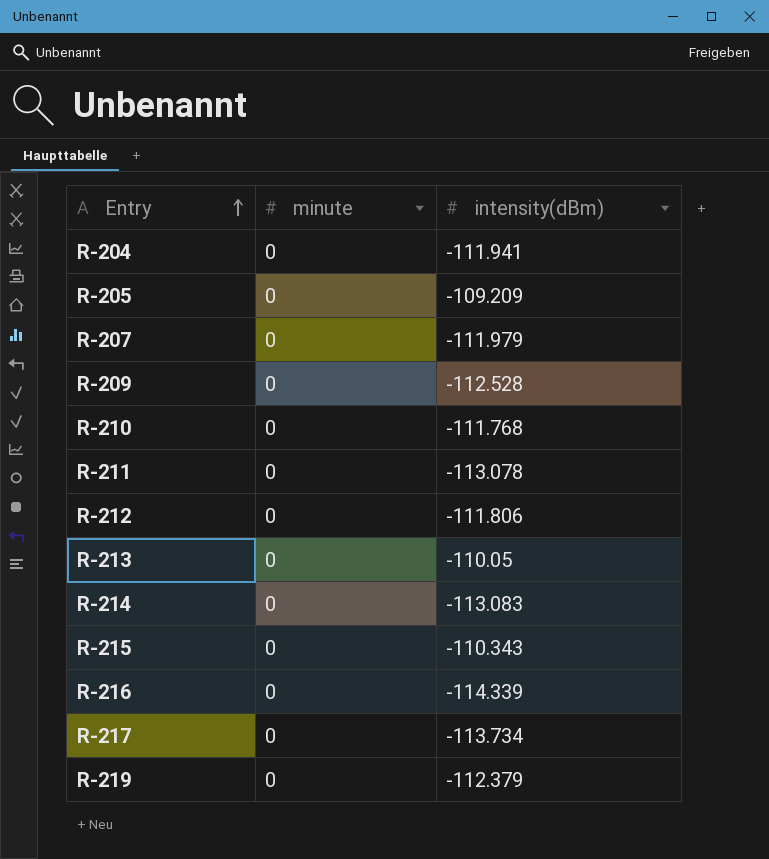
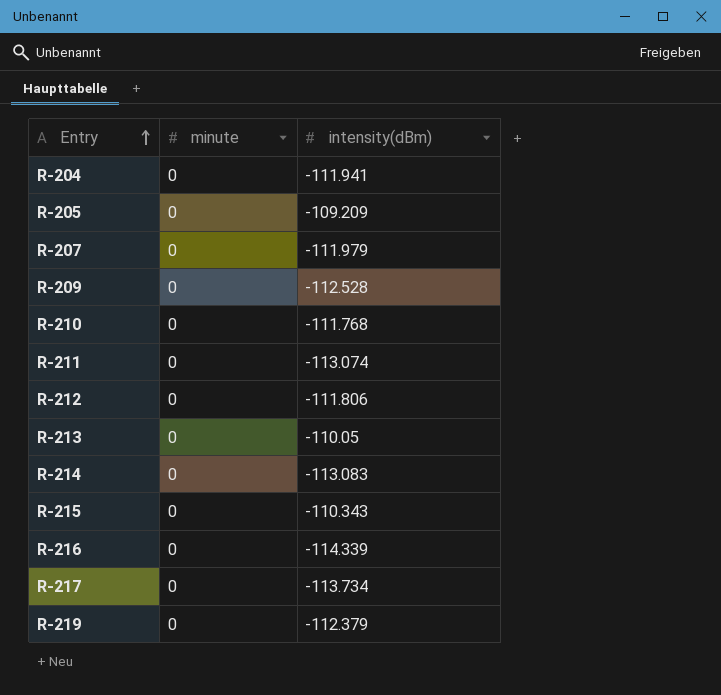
R-211 | intensity(dBm): -113.078 -> -113.074

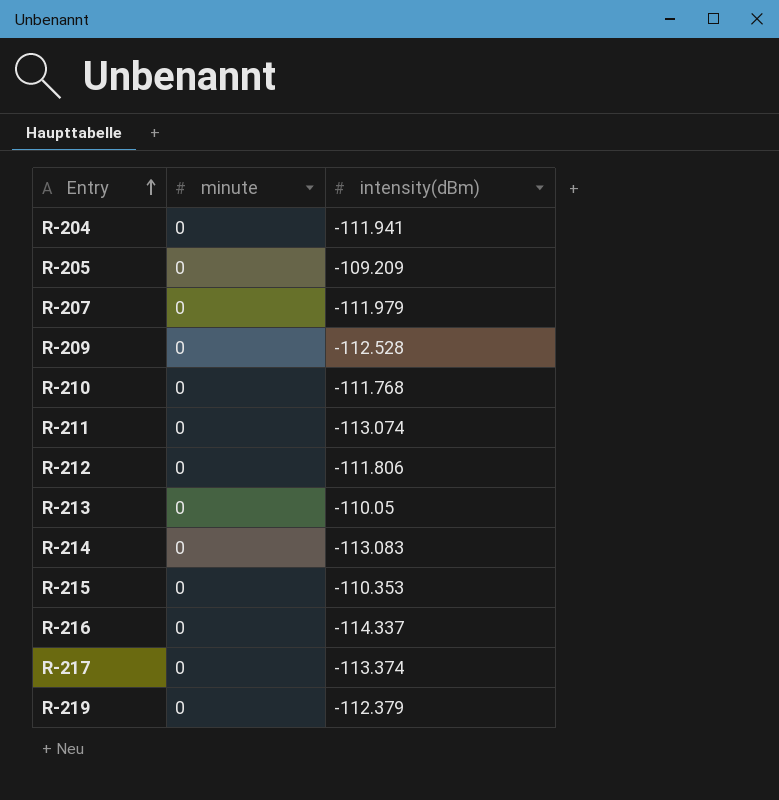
R-215 | intensity(dBm): -110.343 -> -110.353
R-216 | intensity(dBm): -114.339 -> -114.337
R-217 | intensity(dBm): -113.734 -> -113.374

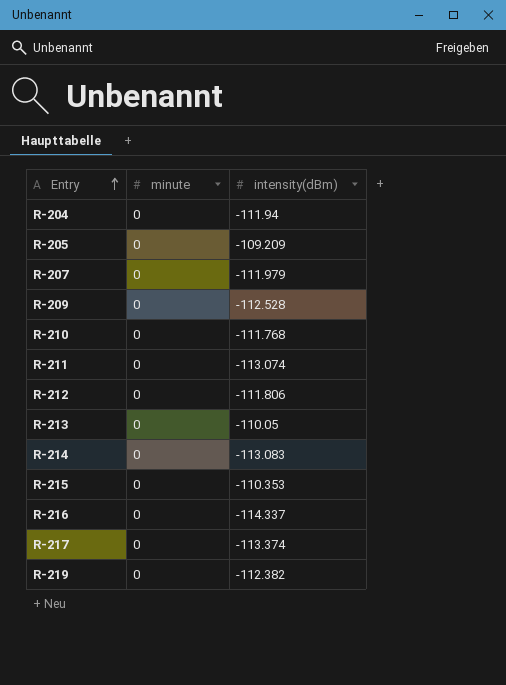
R-204 | intensity(dBm): -111.941 -> -111.94
R-219 | intensity(dBm): -112.379 -> -112.382

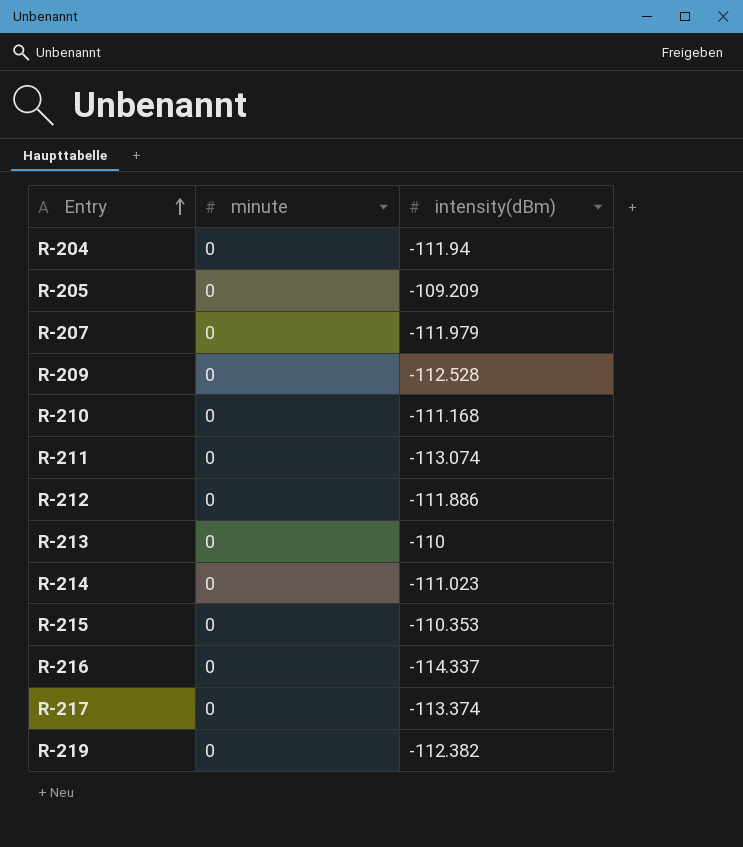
R-210 | intensity(dBm): -111.768 -> -111.168
R-212 | intensity(dBm): -111.806 -> -111.886
R-213 | intensity(dBm): -110.05 -> -110
R-214 | intensity(dBm): -113.083 -> -111.023

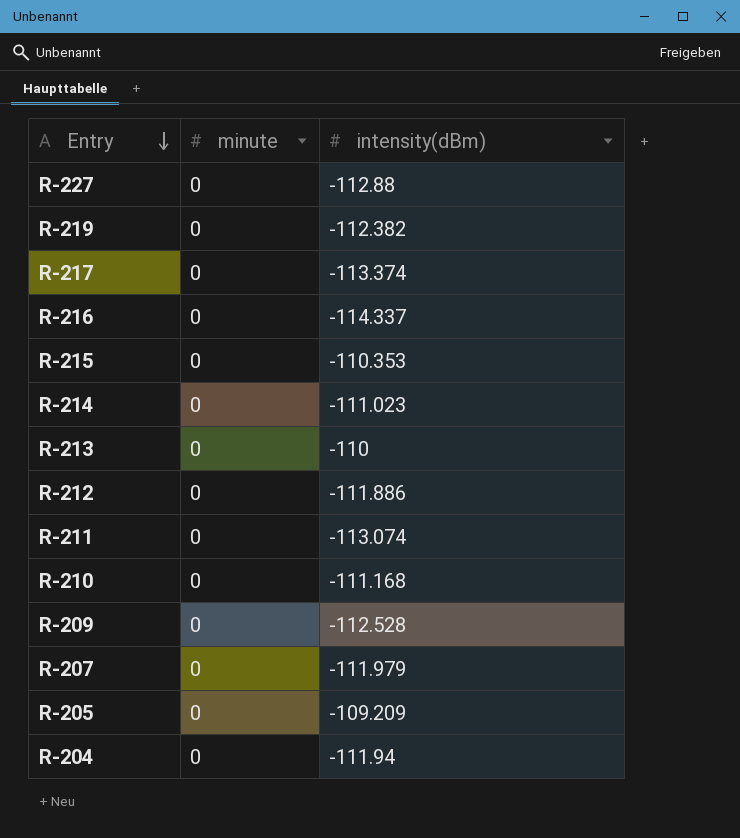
row order: Entry ascending -> Entry descending
row R-227: none -> 0 | -112.88

